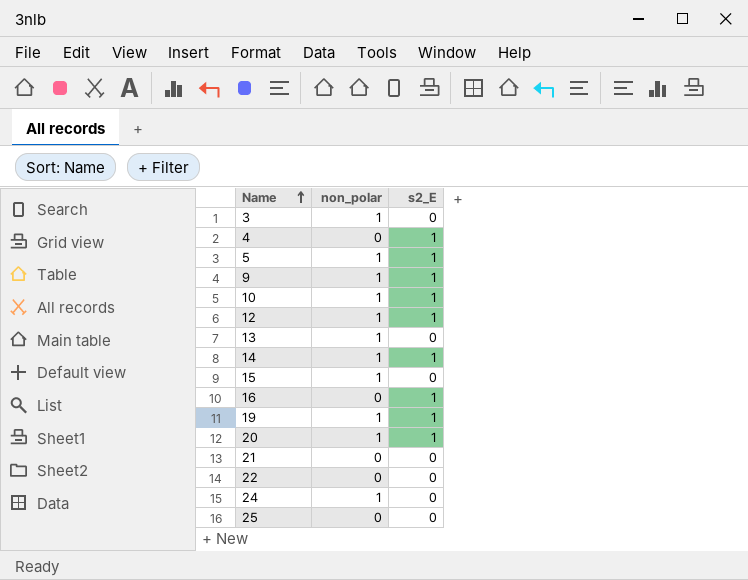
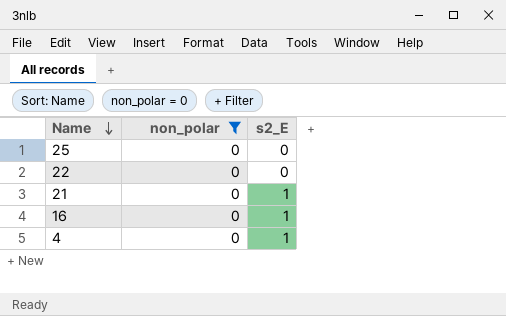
filter: none -> non_polar = 0
row order: Name ascending -> Name descending
21 | s2_E: 0 -> 1

